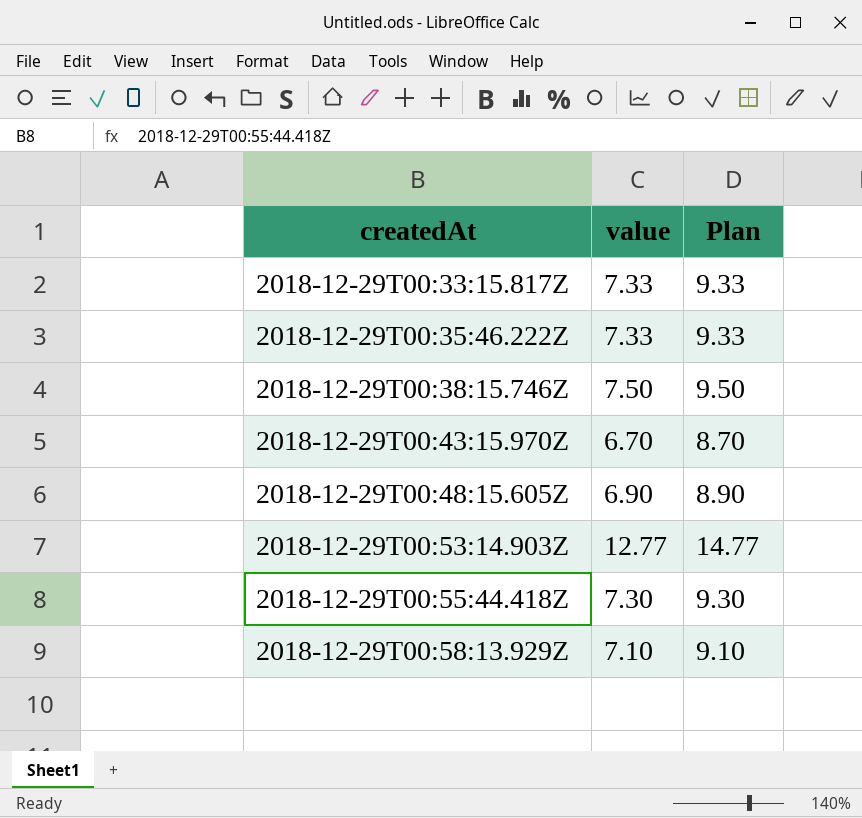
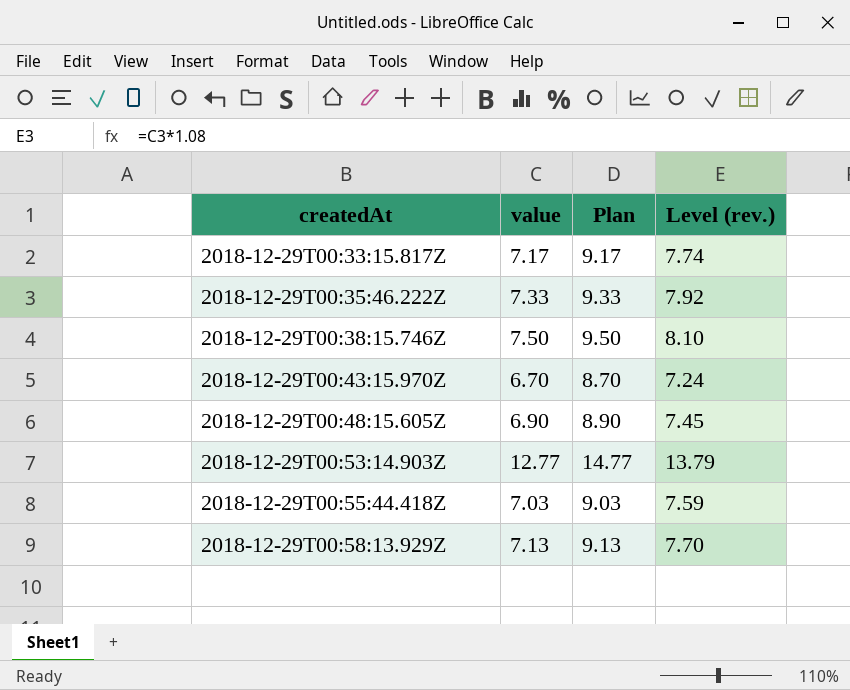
column Level (rev.) | formula: none -> [value] * 1.08
2018-12-29T00:33:15.817Z | value: 7.33 -> 7.17
2018-12-29T00:33:15.817Z | Plan: 9.33 -> 9.17
2018-12-29T00:55:44.418Z | value: 7.30 -> 7.03
2018-12-29T00:55:44.418Z | Plan: 9.30 -> 9.03
2018-12-29T00:58:13.929Z | value: 7.10 -> 7.13
2018-12-29T00:58:13.929Z | Plan: 9.10 -> 9.13

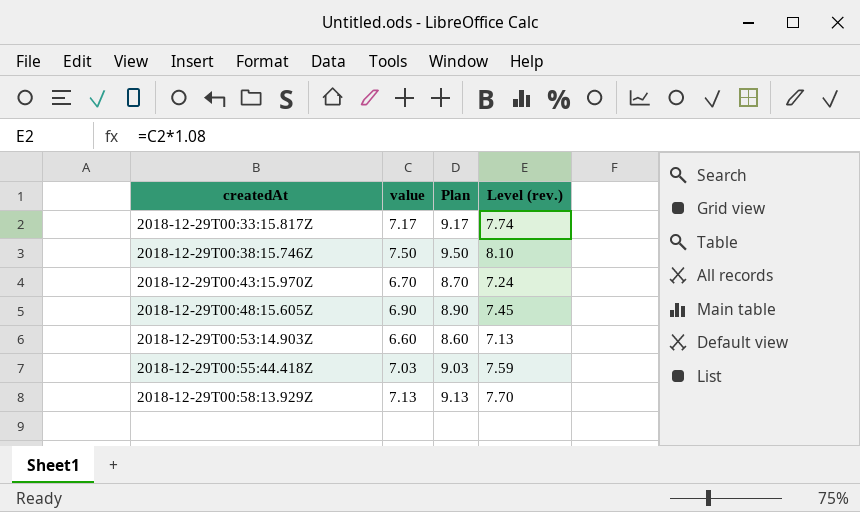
row 2018-12-29T00:35:46.222Z: 7.33 | 9.33 | 7.92 -> none
2018-12-29T00:53:14.903Z | value: 12.77 -> 6.60
2018-12-29T00:53:14.903Z | Plan: 14.77 -> 8.60
2018-12-29T00:53:14.903Z | Level (rev.): 13.79 -> 7.13

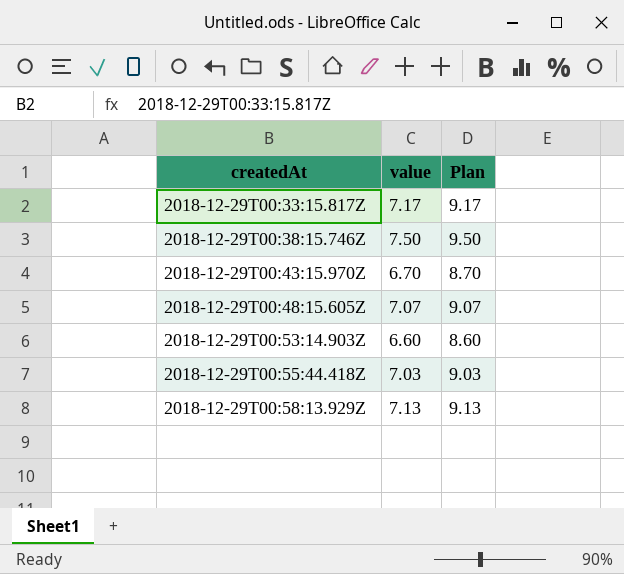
column Level (rev.) | formula: [value] * 1.08 -> none
2018-12-29T00:48:15.605Z | value: 6.90 -> 7.07
2018-12-29T00:48:15.605Z | Plan: 8.90 -> 9.07

